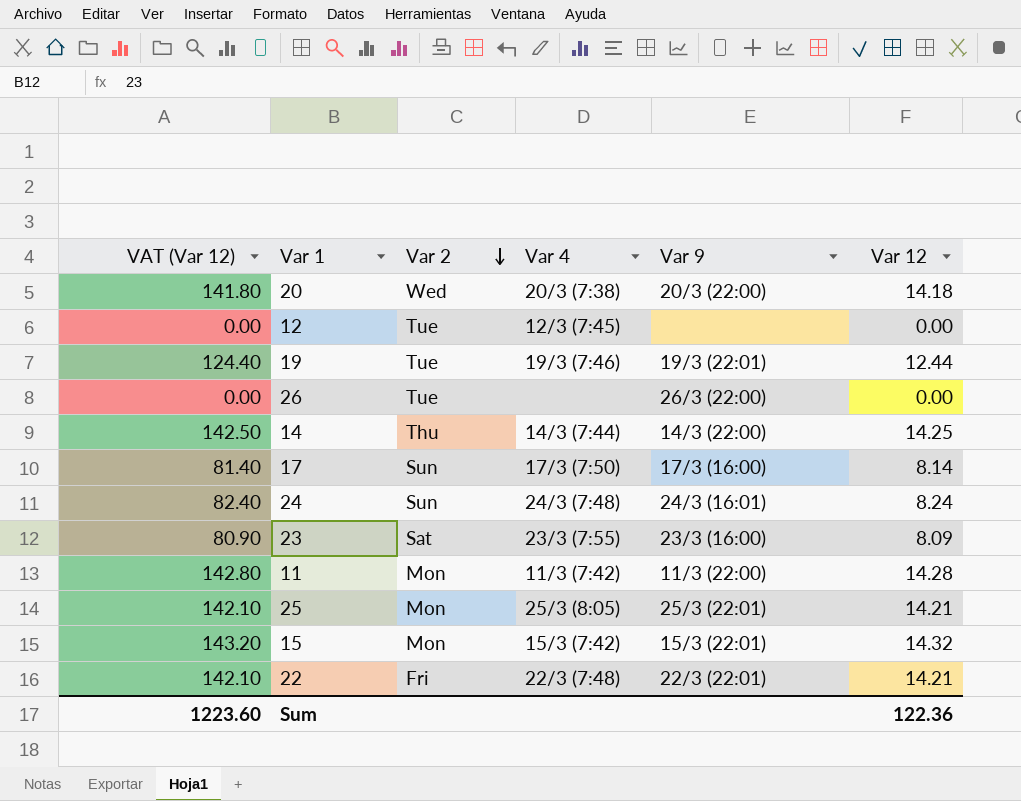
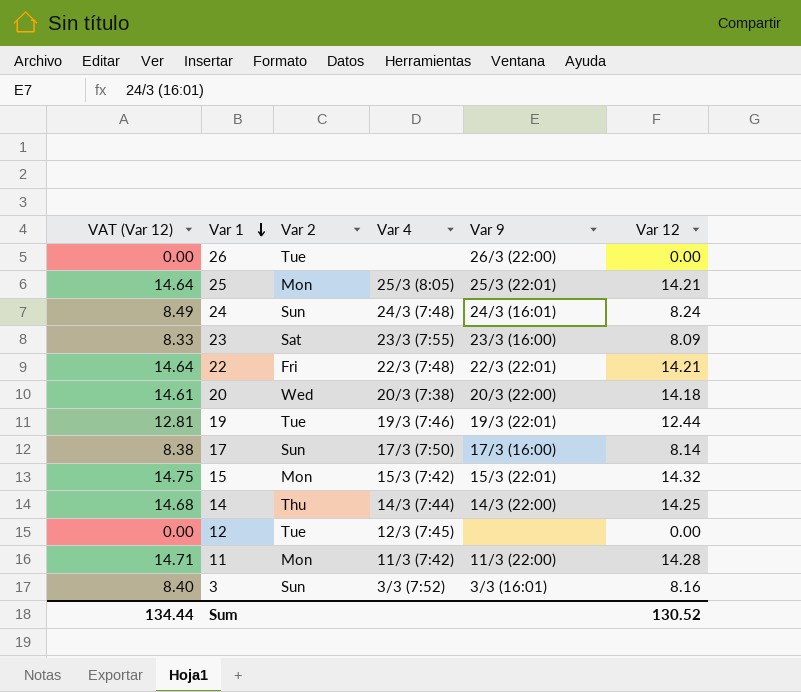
row order: Var 2 descending -> Var 1 descending
column VAT (Var 12) | formula: [Var 12] * 10 -> [Var 12] * 1.03
row 3: none -> 8.40 | Sun | 3/3 (7:52) | 3/3 (16:01) | 8.16
Sum | VAT (Var 12): 1223.60 -> 134.44
Sum | Var 12: 122.36 -> 130.52

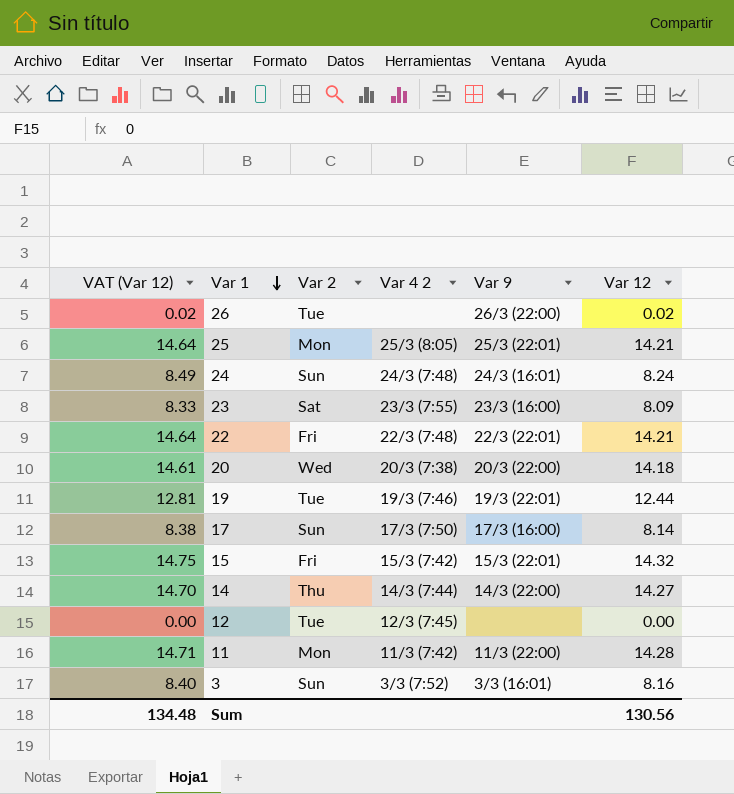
column name: Var 4 -> Var 4 2
26 | VAT (Var 12): 0.00 -> 0.02
26 | Var 12: 0.00 -> 0.02
15 | Var 2: Mon -> Fri
14 | VAT (Var 12): 14.68 -> 14.70
14 | Var 12: 14.25 -> 14.27
Sum | VAT (Var 12): 134.44 -> 134.48
Sum | Var 12: 130.52 -> 130.56

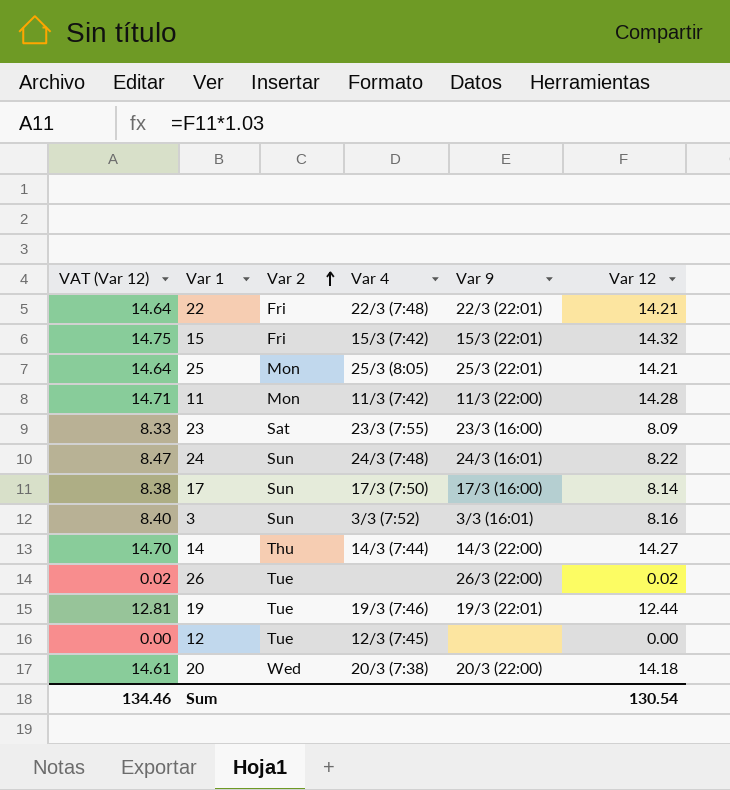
row order: Var 1 descending -> Var 2 ascending
column name: Var 4 2 -> Var 4
24 | VAT (Var 12): 8.49 -> 8.47
24 | Var 12: 8.24 -> 8.22
Sum | VAT (Var 12): 134.48 -> 134.46
Sum | Var 12: 130.56 -> 130.54

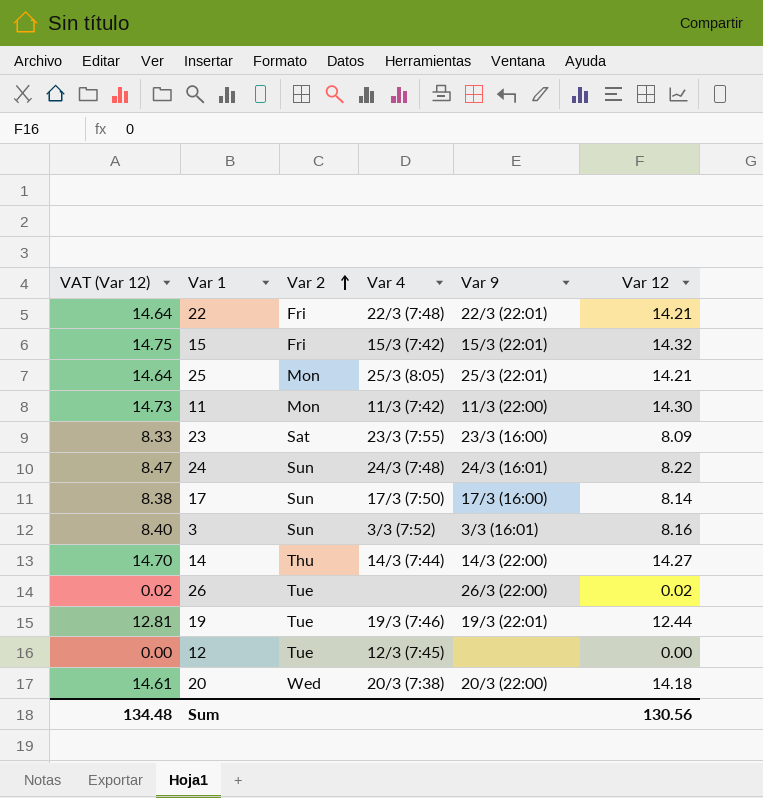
11 | VAT (Var 12): 14.71 -> 14.73
11 | Var 12: 14.28 -> 14.30
Sum | VAT (Var 12): 134.46 -> 134.48
Sum | Var 12: 130.54 -> 130.56

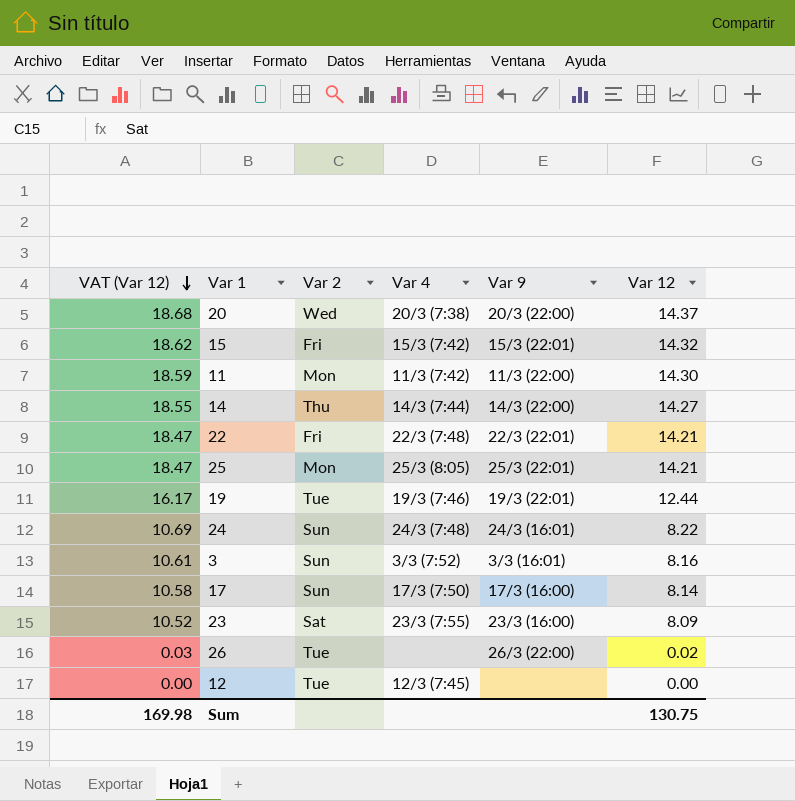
row order: Var 2 ascending -> VAT (Var 12) descending
column VAT (Var 12) | formula: [Var 12] * 1.03 -> [Var 12] * 1.3
20 | Var 12: 14.18 -> 14.37
Sum | VAT (Var 12): 134.48 -> 169.98
Sum | Var 12: 130.56 -> 130.75

